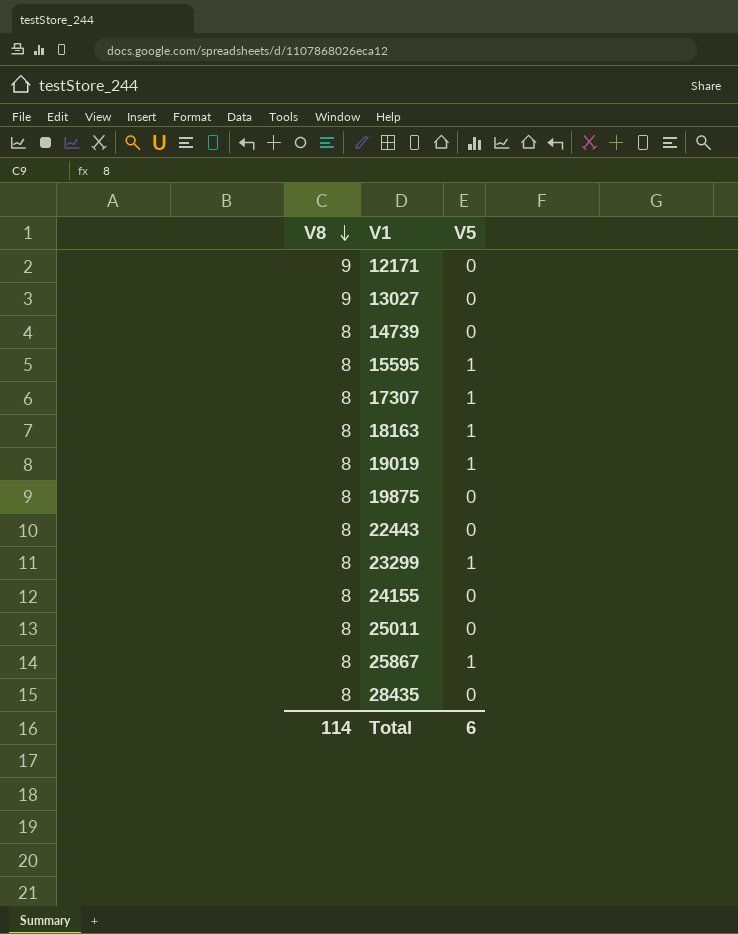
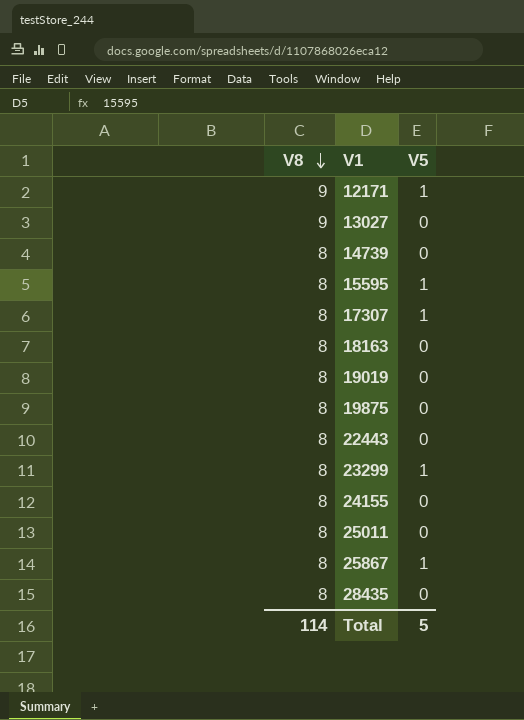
12171 | V5: 0 -> 1
18163 | V5: 1 -> 0
19019 | V5: 1 -> 0
Total | V5: 6 -> 5

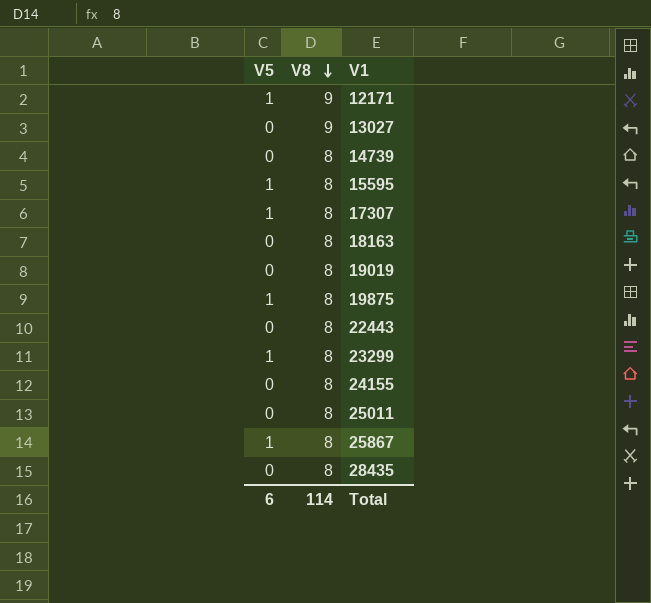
column V5 | position: 3 -> 1
19875 | V5: 0 -> 1
Total | V5: 5 -> 6

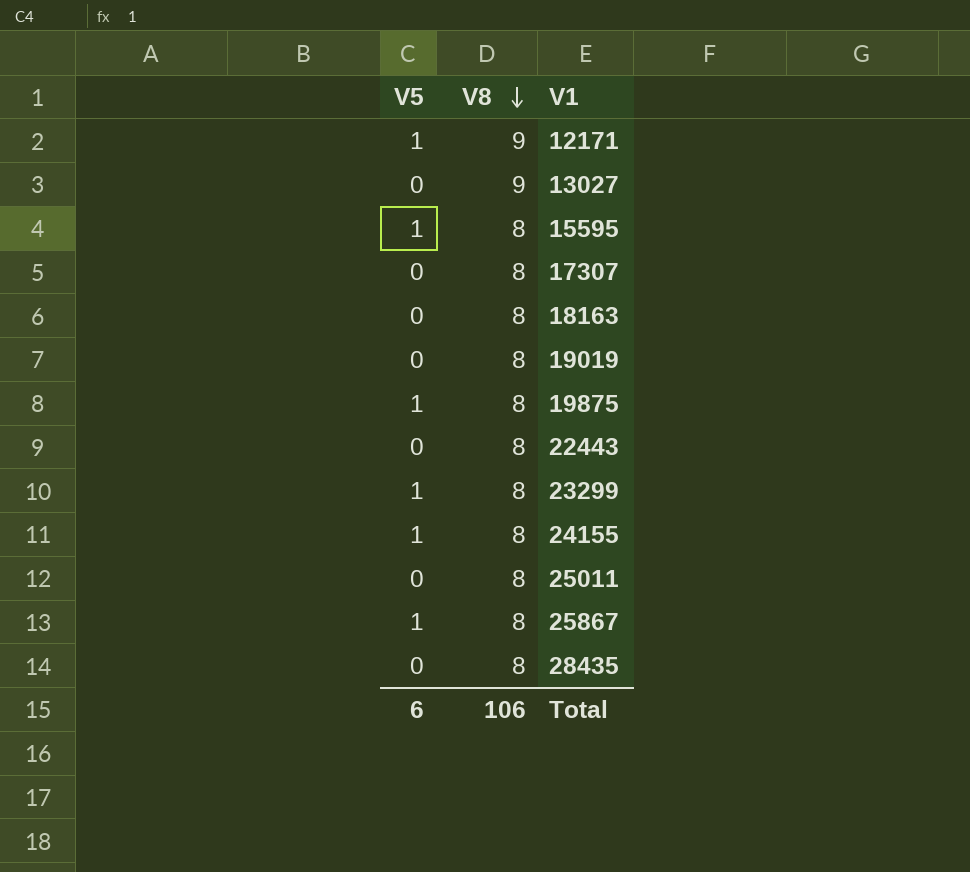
row 14739: 0 | 8 -> none
17307 | V5: 1 -> 0
24155 | V5: 0 -> 1
Total | V8: 114 -> 106

